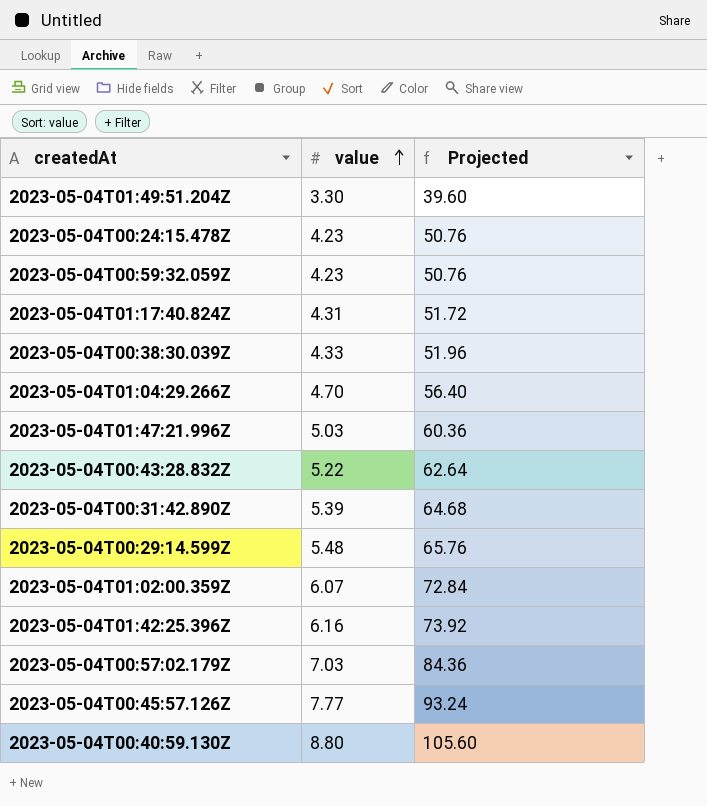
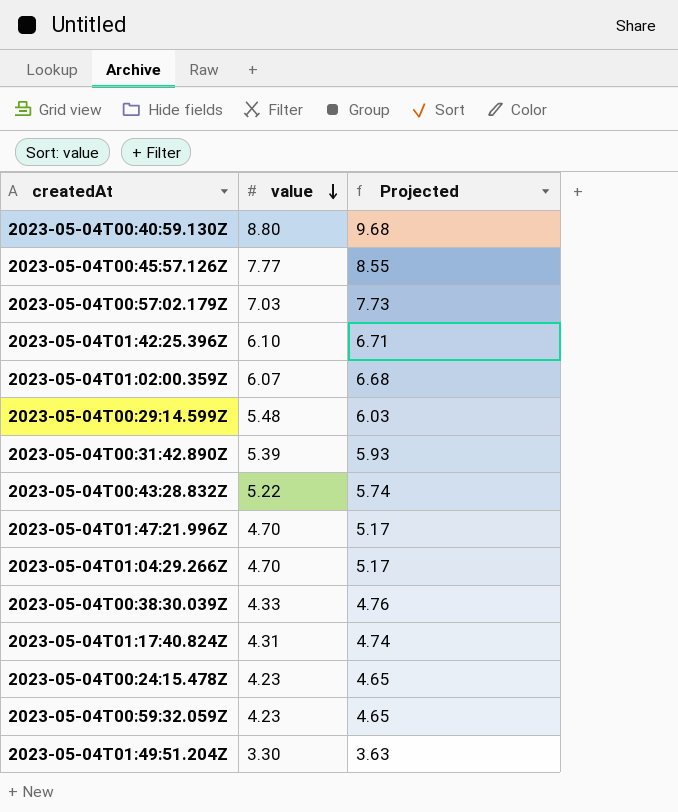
row order: value ascending -> value descending
column Projected | formula: [value] * 12 -> [value] * 1.1
2023-05-04T01:42:25.396Z | value: 6.16 -> 6.10
2023-05-04T01:47:21.996Z | value: 5.03 -> 4.70

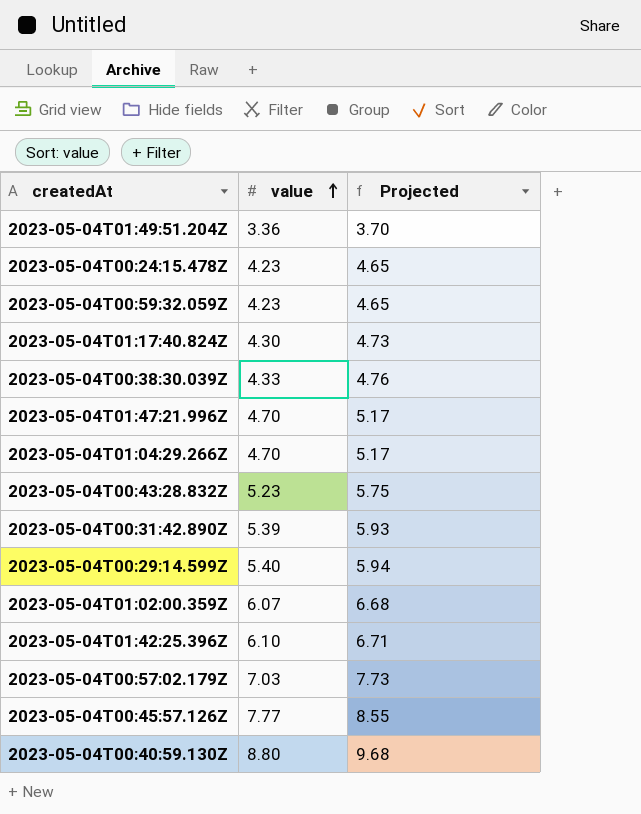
row order: value descending -> value ascending
2023-05-04T01:49:51.204Z | value: 3.30 -> 3.36
2023-05-04T01:49:51.204Z | Projected: 3.63 -> 3.70
2023-05-04T01:17:40.824Z | value: 4.31 -> 4.30
2023-05-04T01:17:40.824Z | Projected: 4.74 -> 4.73
2023-05-04T00:43:28.832Z | value: 5.22 -> 5.23
2023-05-04T00:43:28.832Z | Projected: 5.74 -> 5.75
2023-05-04T00:29:14.599Z | value: 5.48 -> 5.40
2023-05-04T00:29:14.599Z | Projected: 6.03 -> 5.94

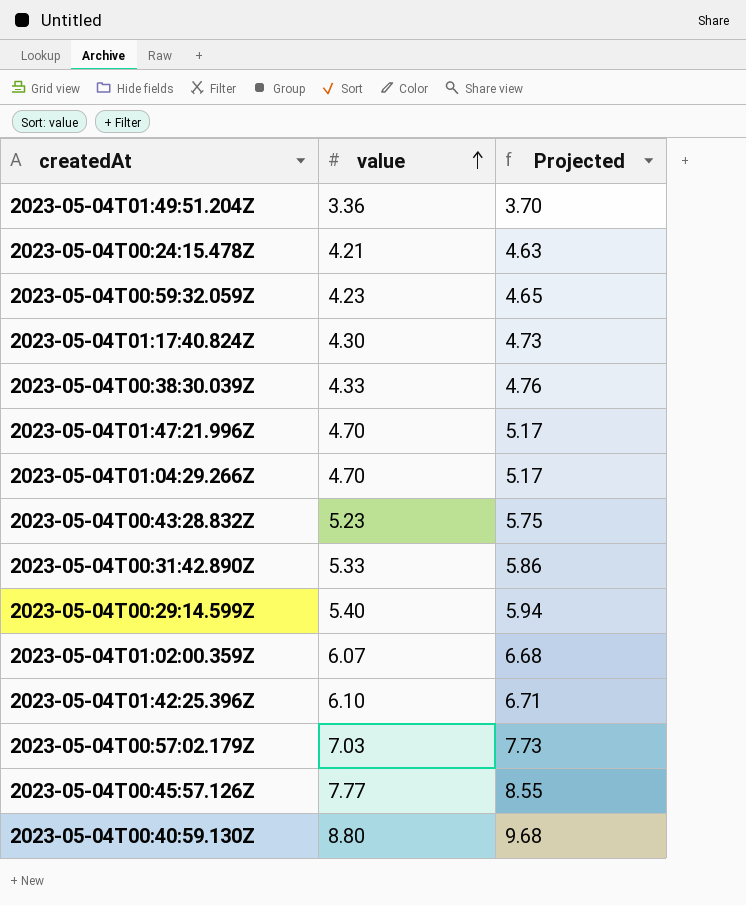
2023-05-04T00:24:15.478Z | value: 4.23 -> 4.21
2023-05-04T00:24:15.478Z | Projected: 4.65 -> 4.63
2023-05-04T00:31:42.890Z | value: 5.39 -> 5.33
2023-05-04T00:31:42.890Z | Projected: 5.93 -> 5.86

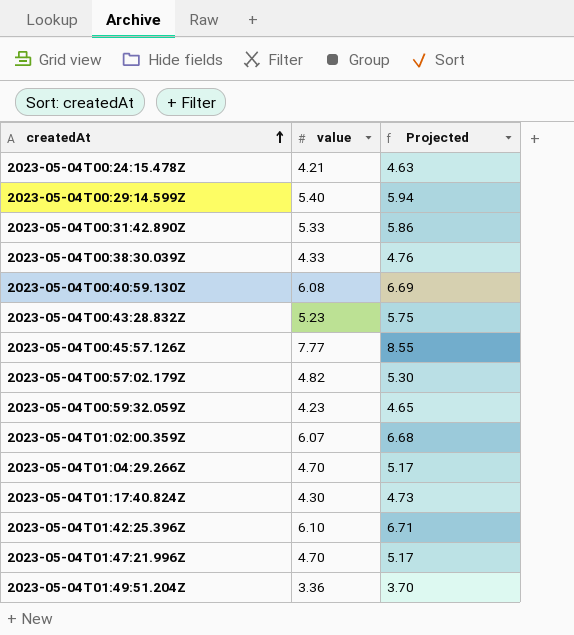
row order: value ascending -> createdAt ascending
2023-05-04T00:40:59.130Z | value: 8.80 -> 6.08
2023-05-04T00:40:59.130Z | Projected: 9.68 -> 6.69
2023-05-04T00:57:02.179Z | value: 7.03 -> 4.82
2023-05-04T00:57:02.179Z | Projected: 7.73 -> 5.30

